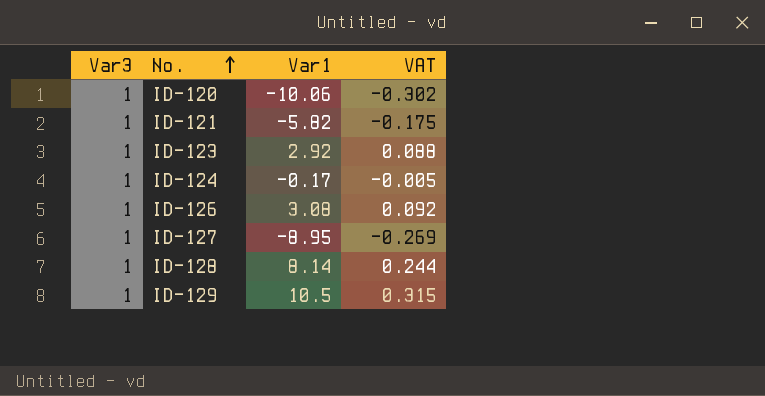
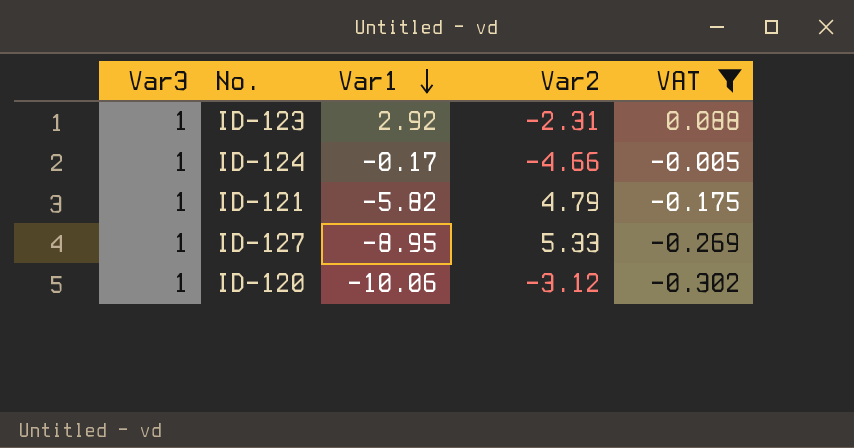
filter: none -> VAT <= 0.088
row order: No. ascending -> Var1 descending
column Var2 | position: none -> 4

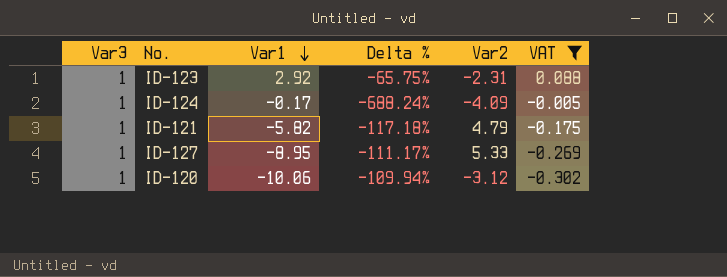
column Delta % | formula: none -> ([Var3] - [Var1]) / [Var1]
ID-124 | Var2: -4.66 -> -4.09

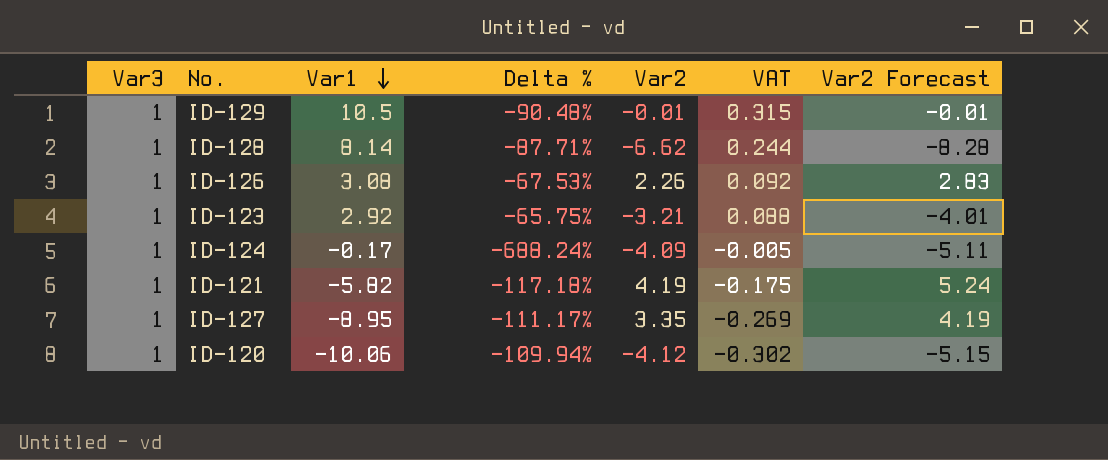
filter: VAT <= 0.088 -> none
column Var2 Forecast | formula: none -> [Var2] * 1.25
ID-123 | Var2: -2.31 -> -3.21
ID-121 | Var2: 4.79 -> 4.19
ID-127 | Var2: 5.33 -> 3.35
ID-120 | Var2: -3.12 -> -4.12

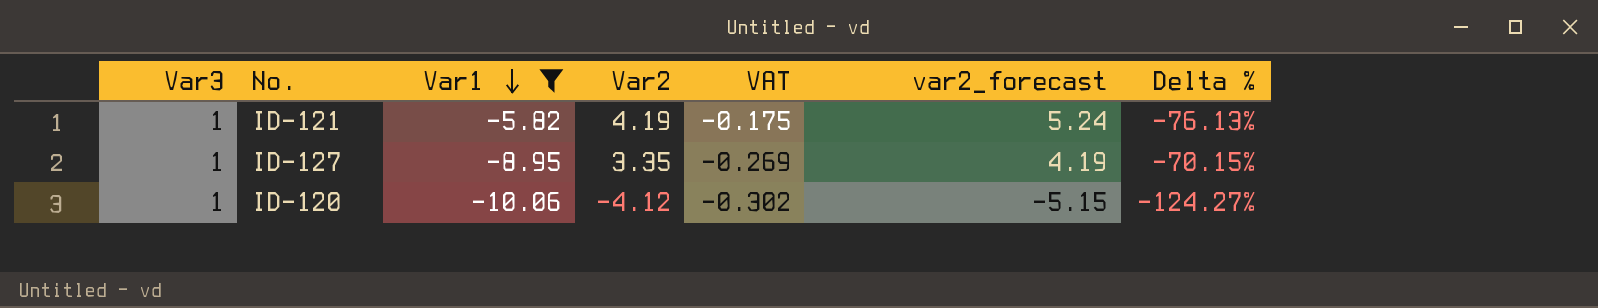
filter: none -> Var1 <= -5.82
column name: Var2 Forecast -> var2_forecast
column Delta % | formula: ([Var3] - [Var1]) / [Var1] -> ([Var3] - [Var2]) / [Var2]
column Delta % | position: 4 -> 7

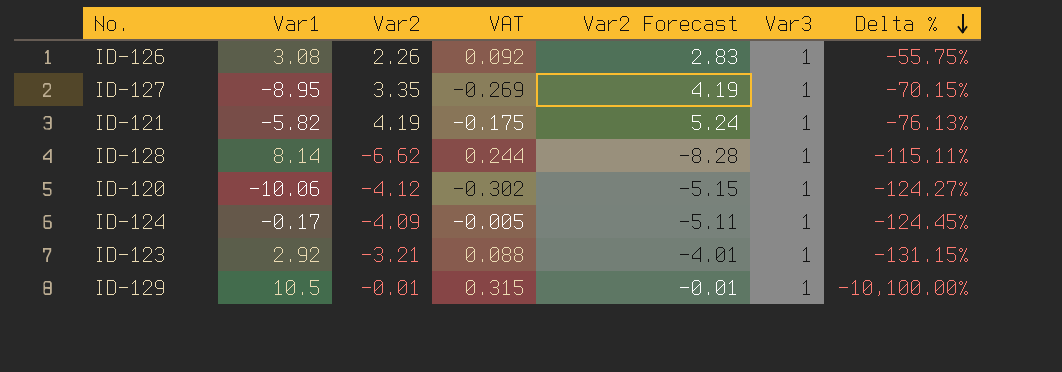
filter: Var1 <= -5.82 -> none
row order: Var1 descending -> Delta % descending
column name: var2_forecast -> Var2 Forecast
column Var3 | position: 1 -> 6

